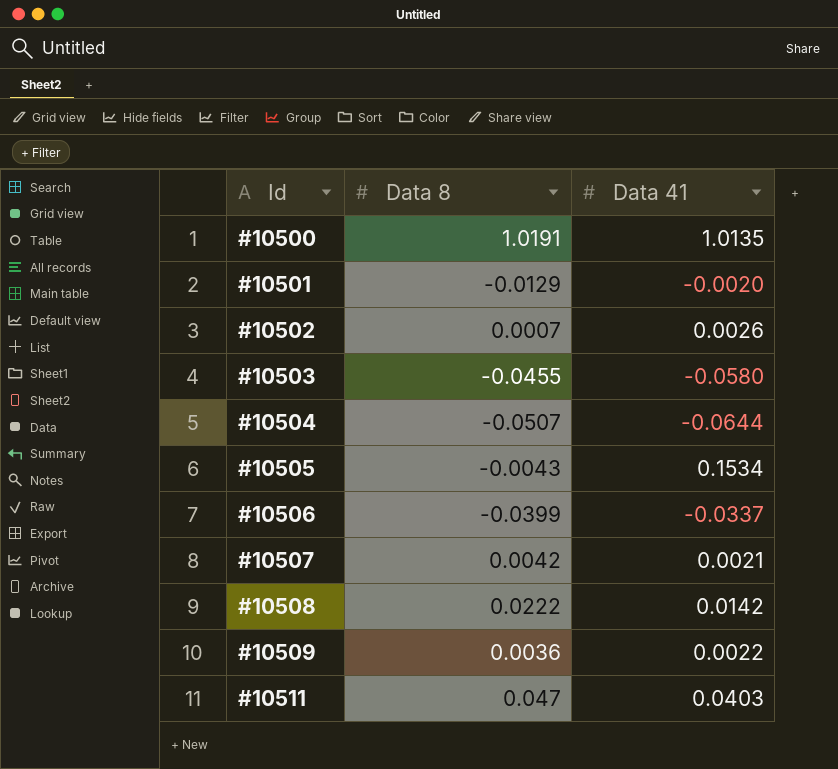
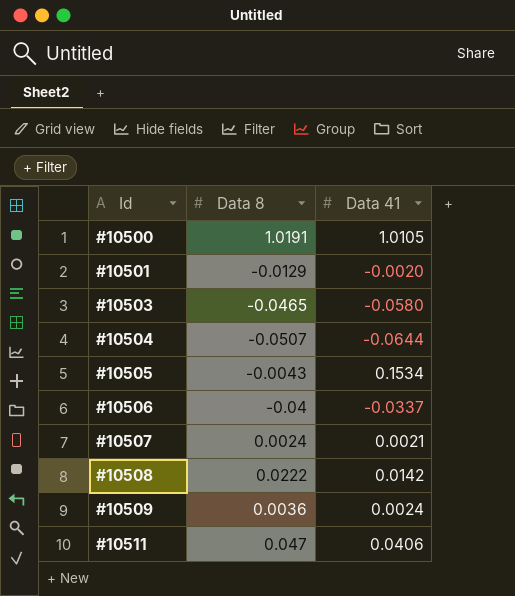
row #10502: 0.0007 | 0.0026 -> none
#10500 | Data 41: 1.0135 -> 1.0105
#10503 | Data 8: -0.0455 -> -0.0465
#10506 | Data 8: -0.0399 -> -0.04
#10507 | Data 8: 0.0042 -> 0.0024
#10509 | Data 41: 0.0022 -> 0.0024
#10511 | Data 41: 0.0403 -> 0.0406

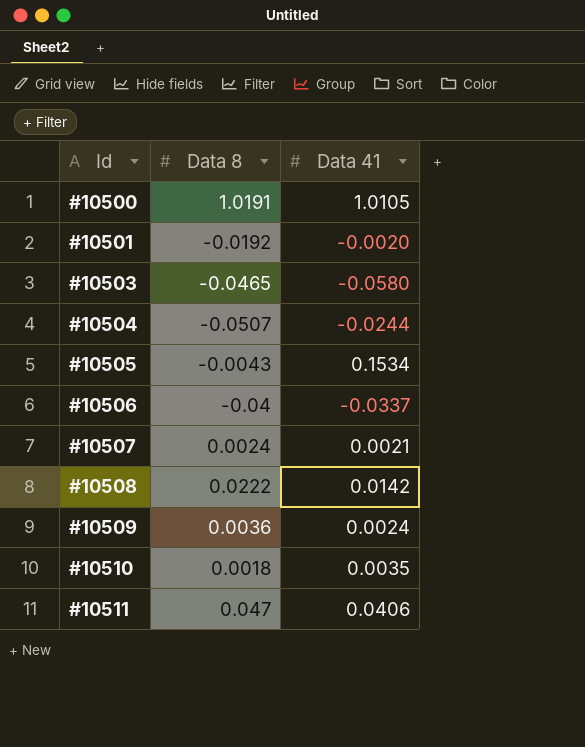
#10501 | Data 8: -0.0129 -> -0.0192
#10504 | Data 41: -0.0644 -> -0.0244
row #10510: none -> 0.0018 | 0.0035

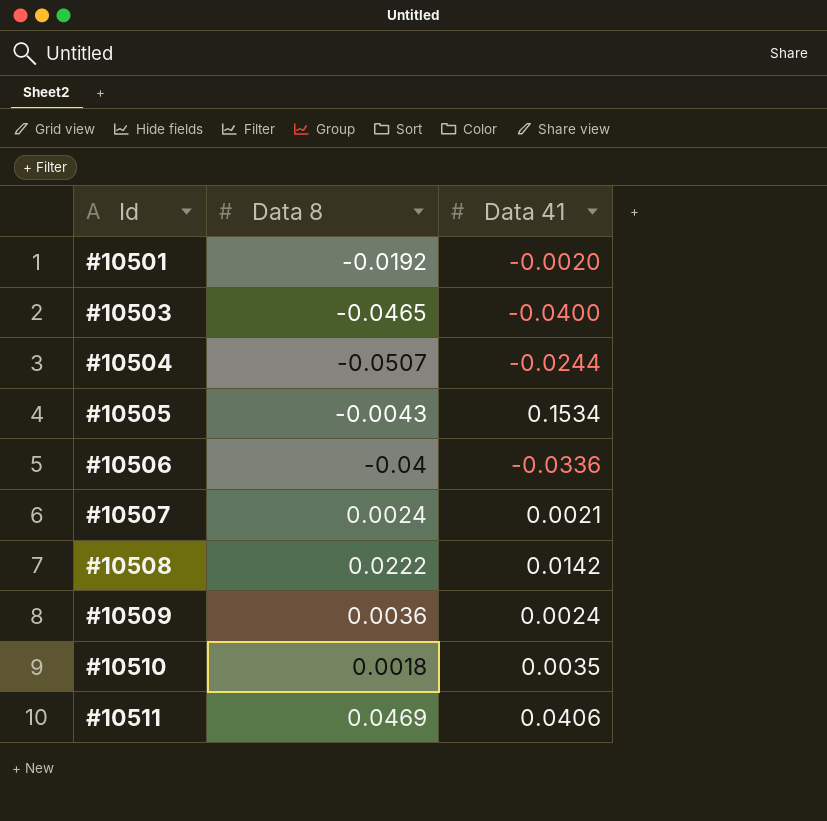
row #10500: 1.0191 | 1.0105 -> none
#10503 | Data 41: -0.0580 -> -0.0400
#10506 | Data 41: -0.0337 -> -0.0336
#10511 | Data 8: 0.047 -> 0.0469

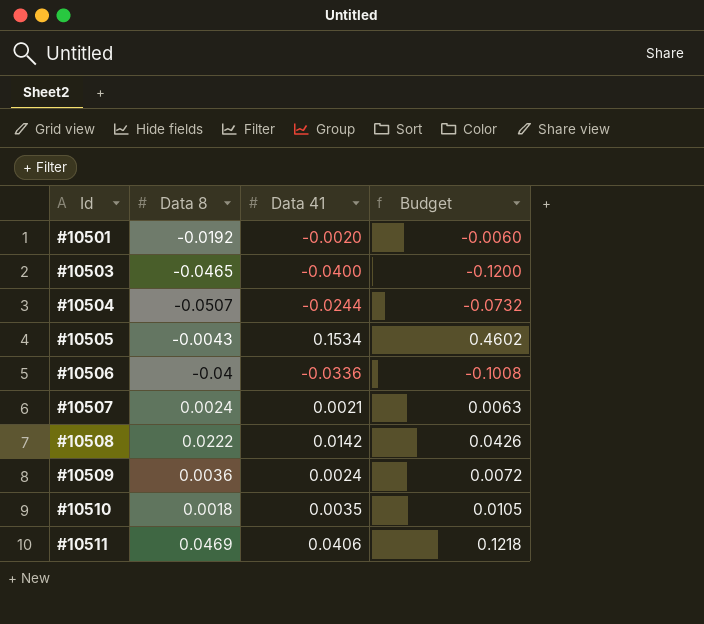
column Budget | formula: none -> [Data 41] * 3

